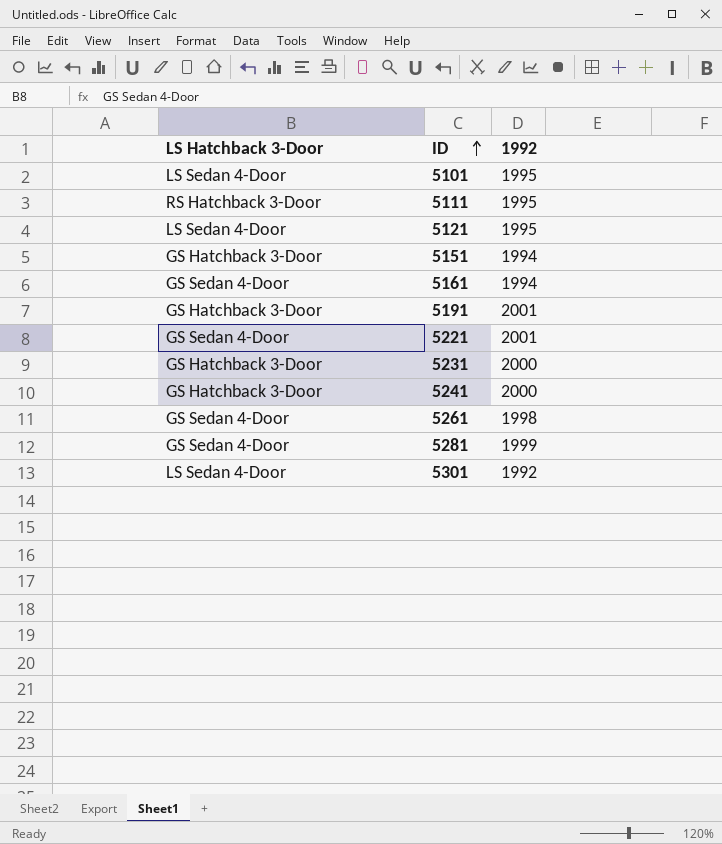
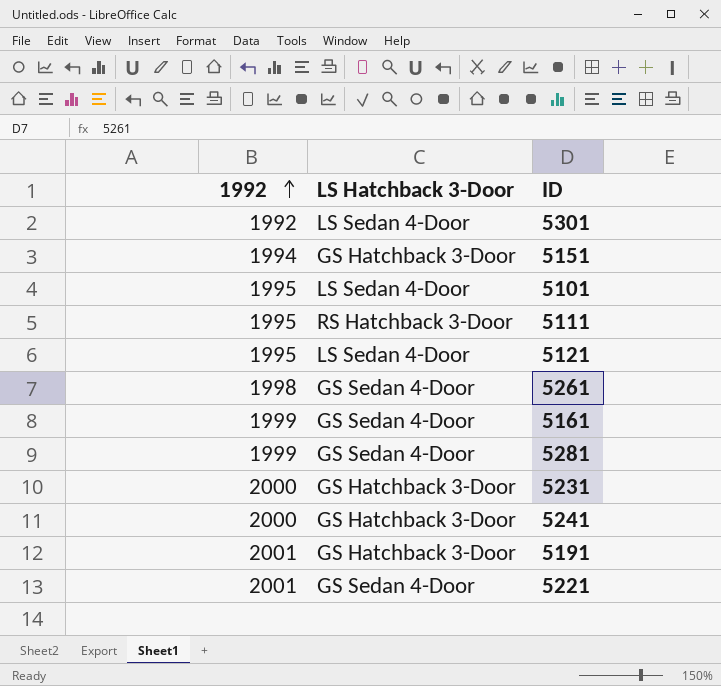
row order: ID ascending -> 1992 ascending
column 1992 | position: 3 -> 1
5161 | 1992: 1994 -> 1999

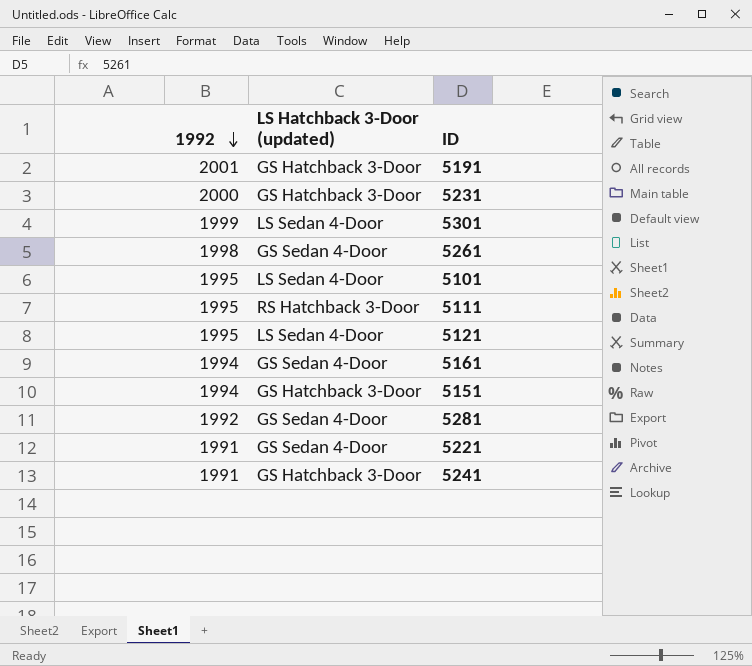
row order: 1992 ascending -> 1992 descending
column name: LS Hatchback 3-Door -> LS Hatchback 3-Door (updated)
5301 | 1992: 1992 -> 1999
5161 | 1992: 1999 -> 1994
5281 | 1992: 1999 -> 1992
5221 | 1992: 2001 -> 1991
5241 | 1992: 2000 -> 1991

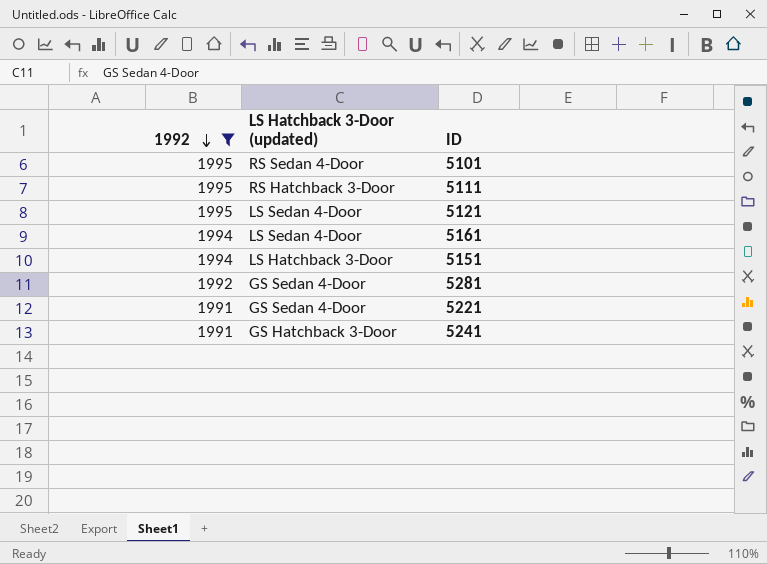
filter: none -> 1992 <= 1995
5101 | LS Hatchback 3-Door (updated): LS Sedan 4-Door -> RS Sedan 4-Door
5161 | LS Hatchback 3-Door (updated): GS Sedan 4-Door -> LS Sedan 4-Door
5151 | LS Hatchback 3-Door (updated): GS Hatchback 3-Door -> LS Hatchback 3-Door

